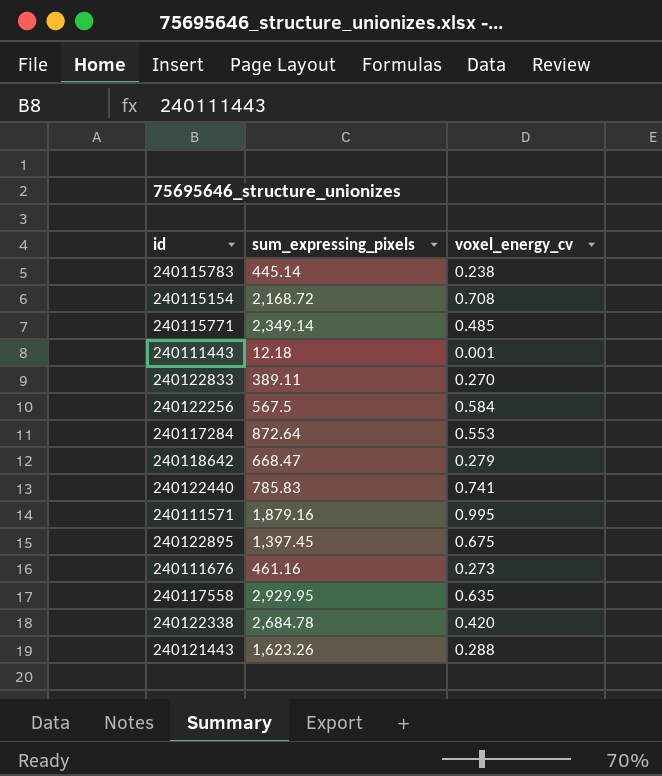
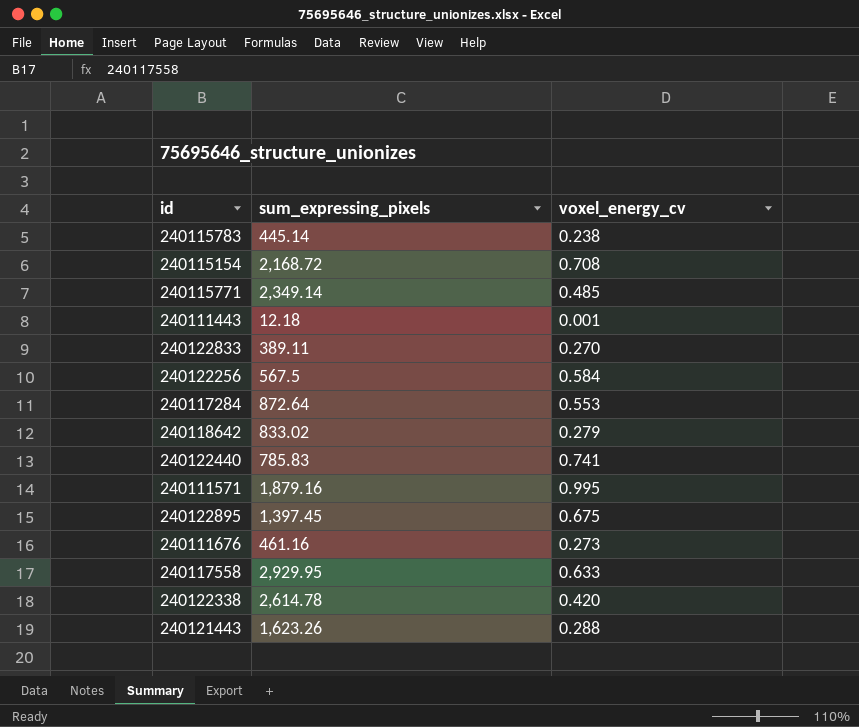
240118642 | sum_expressing_pixels: 668.47 -> 833.02
240117558 | voxel_energy_cv: 0.635 -> 0.633
240122338 | sum_expressing_pixels: 2,684.78 -> 2,614.78

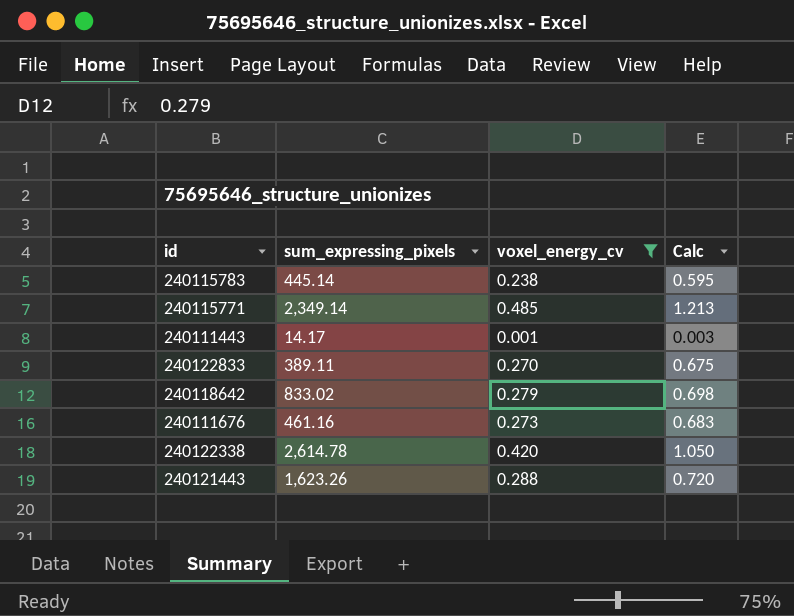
filter: none -> voxel_energy_cv <= 0.485
column Calc | formula: none -> [voxel_energy_cv] * 2.5
240111443 | sum_expressing_pixels: 12.18 -> 14.17

